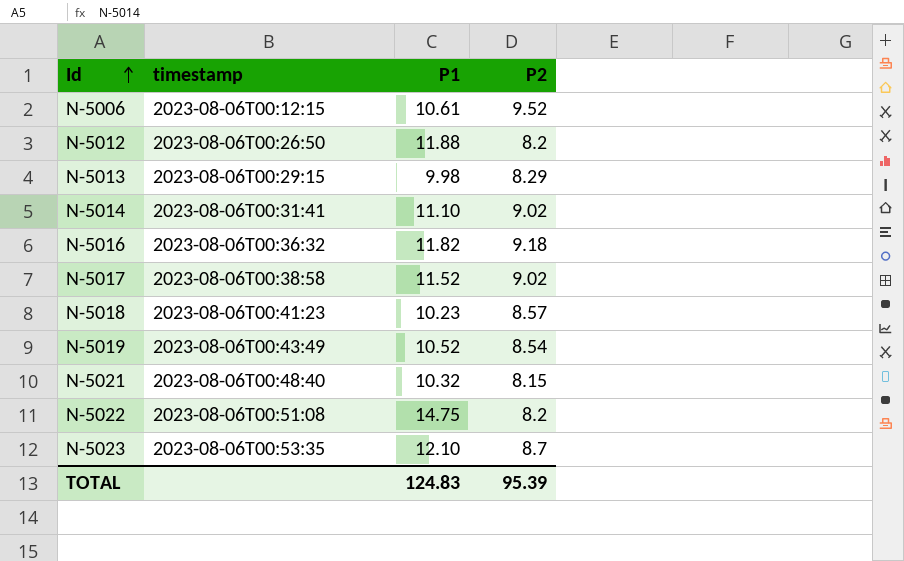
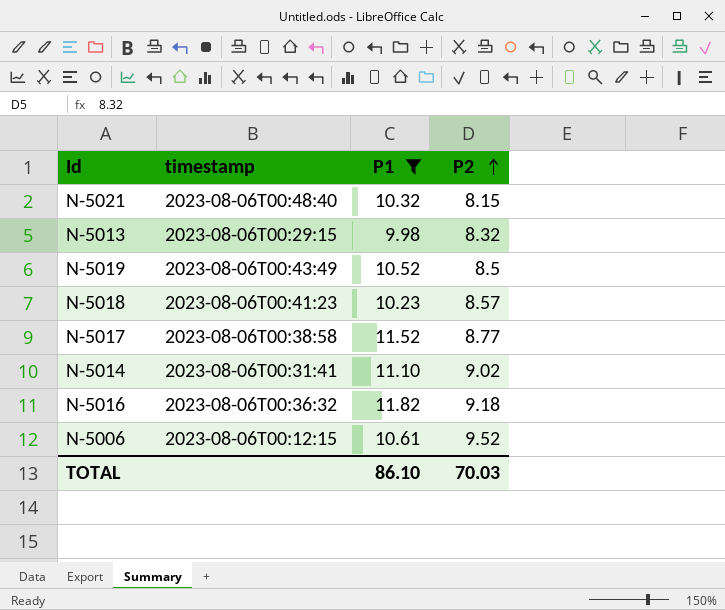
filter: none -> P1 <= 11.82
row order: Id ascending -> P2 ascending
N-5013 | P2: 8.29 -> 8.32
N-5019 | P2: 8.54 -> 8.5
N-5017 | P2: 9.02 -> 8.77
TOTAL | P1: 124.83 -> 86.10
TOTAL | P2: 95.39 -> 70.03

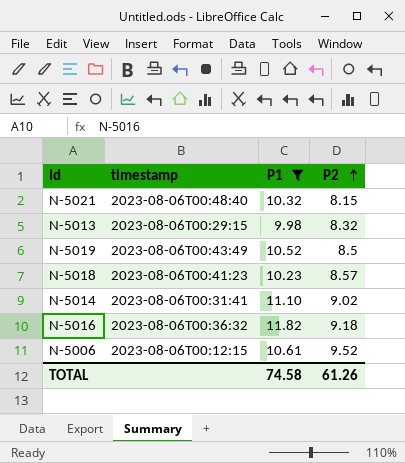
row N-5017: 2023-08-06T00:38:58 | 11.52 | 8.77 -> none
TOTAL | P1: 86.10 -> 74.58
TOTAL | P2: 70.03 -> 61.26

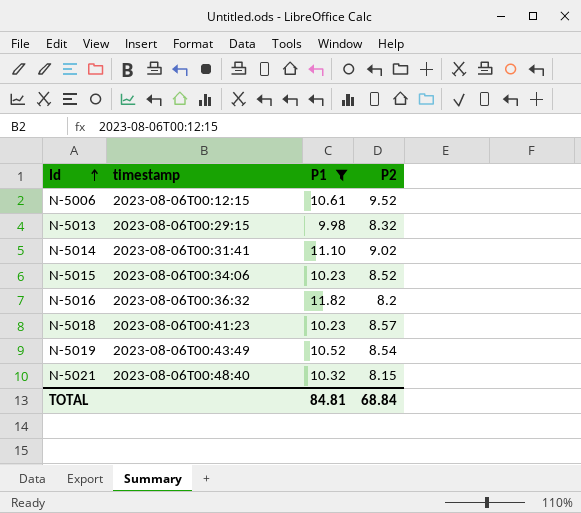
row order: P2 ascending -> Id ascending
row N-5015: none -> 2023-08-06T00:34:06 | 10.23 | 8.52
N-5016 | P2: 9.18 -> 8.2
N-5019 | P2: 8.5 -> 8.54
TOTAL | P1: 74.58 -> 84.81
TOTAL | P2: 61.26 -> 68.84

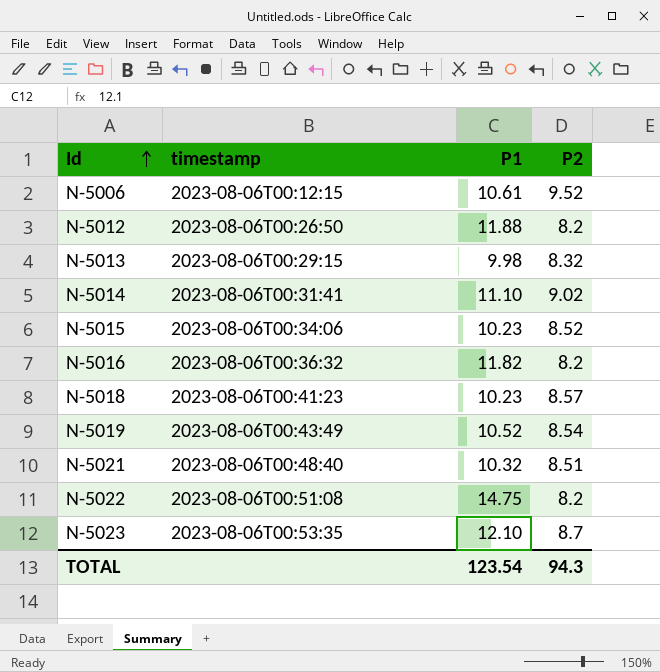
filter: P1 <= 11.82 -> none
N-5021 | P2: 8.15 -> 8.51
TOTAL | P1: 84.81 -> 123.54
TOTAL | P2: 68.84 -> 94.3

